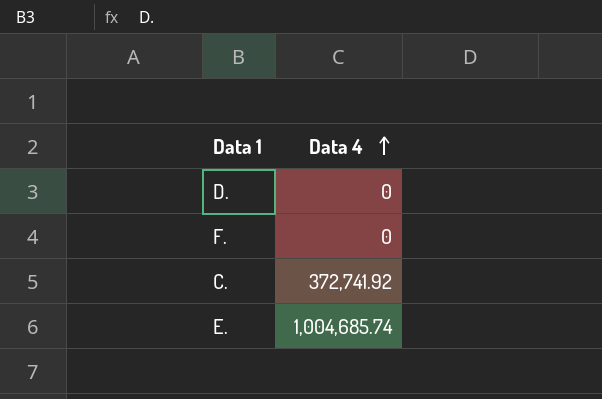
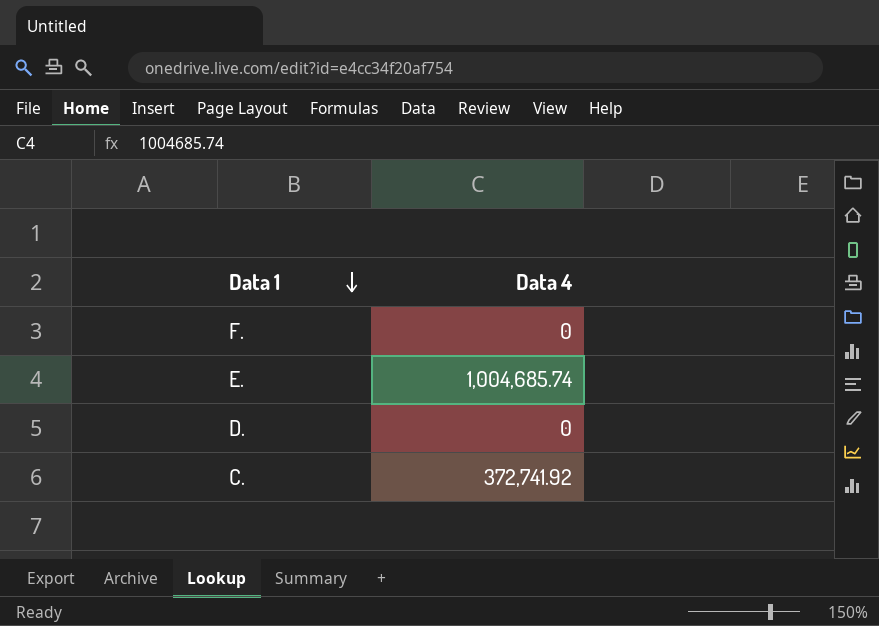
row order: Data 4 ascending -> Data 1 descending

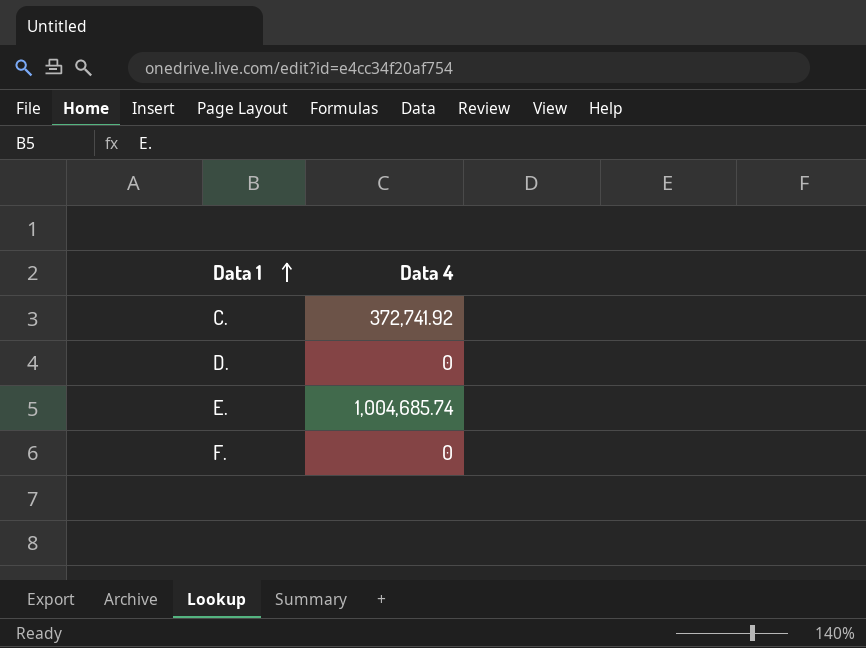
row order: Data 1 descending -> Data 1 ascending

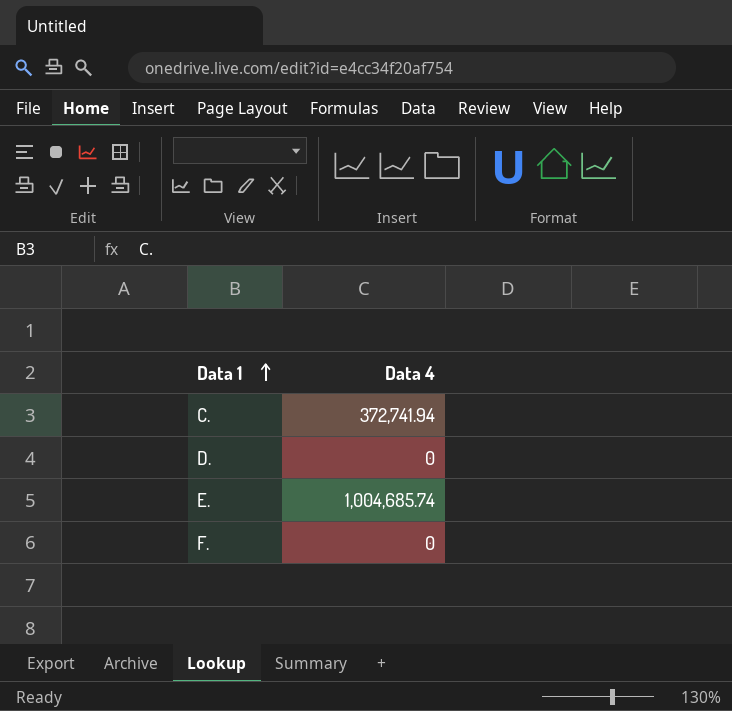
C. | Data 4: 372,741.92 -> 372,741.94

